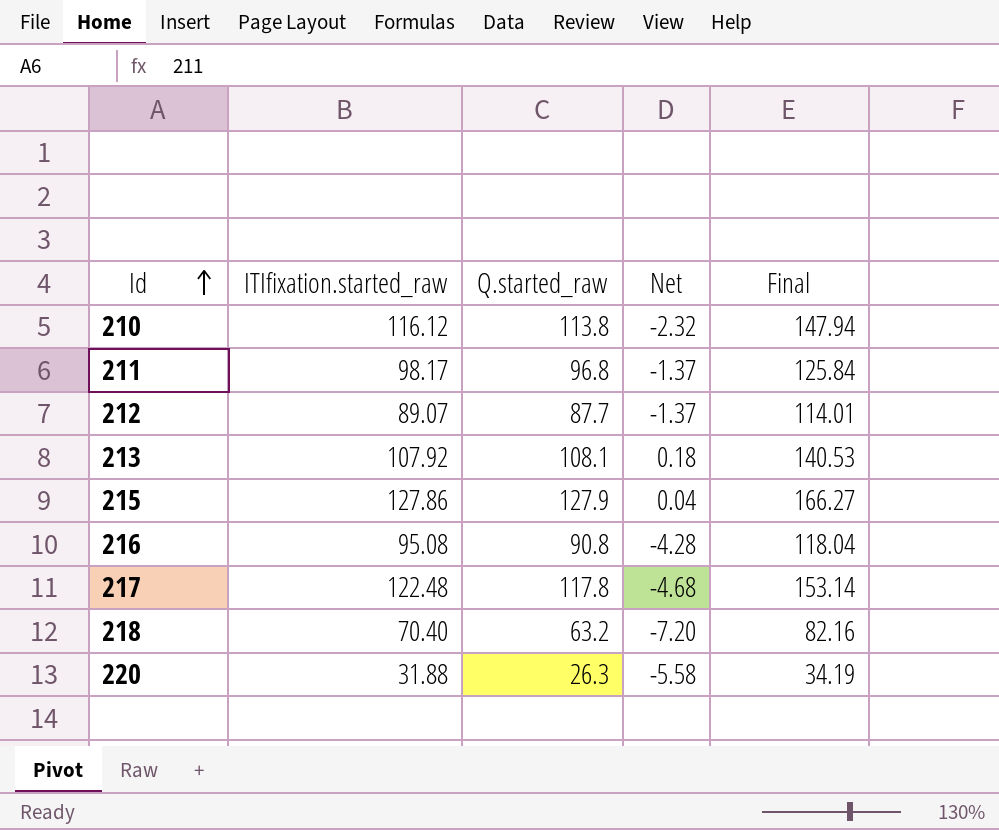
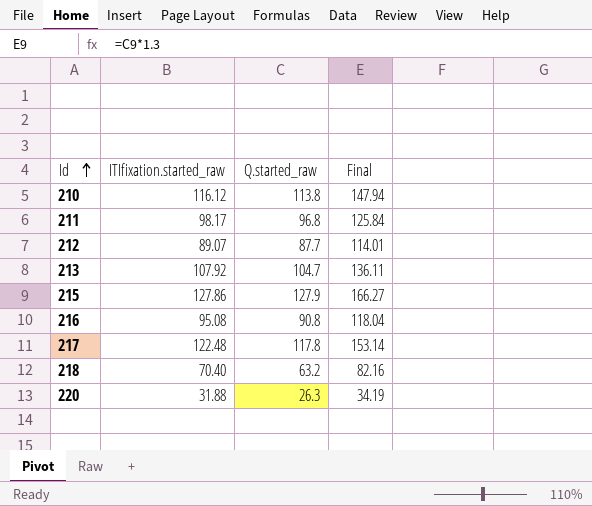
column Net | formula: [Q.started_raw] - [ITIfixation.started_raw] -> none
213 | Q.started_raw: 108.1 -> 104.7
213 | Final: 140.53 -> 136.11

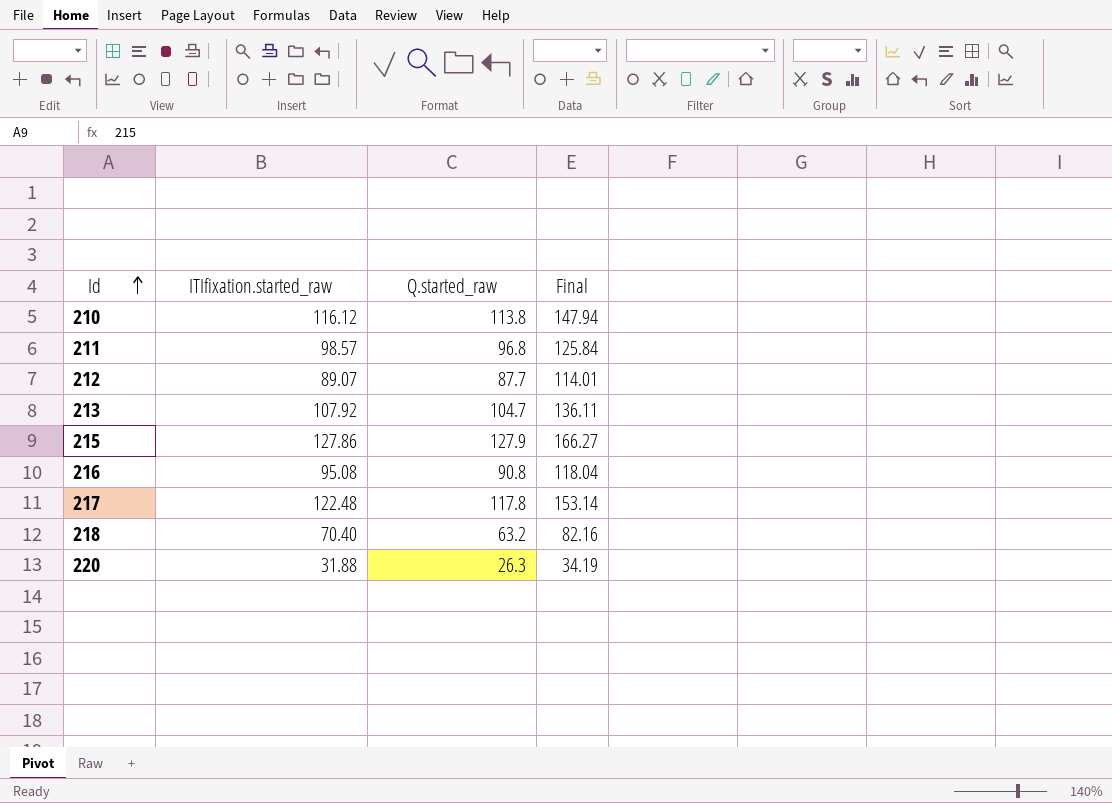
211 | ITIfixation.started_raw: 98.17 -> 98.57

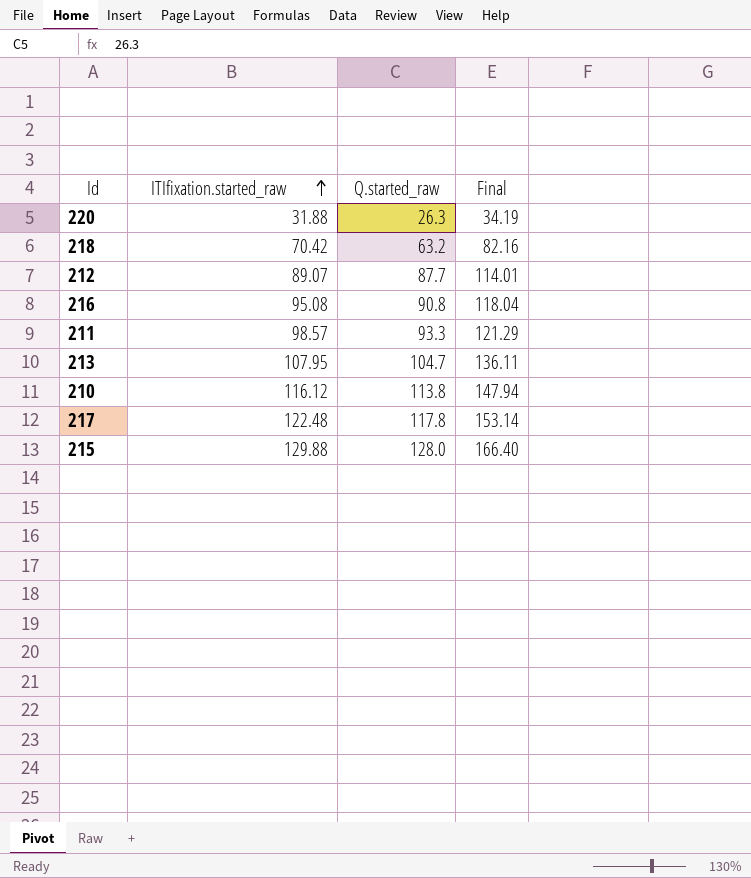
row order: Id ascending -> ITIfixation.started_raw ascending
218 | ITIfixation.started_raw: 70.40 -> 70.42
211 | Q.started_raw: 96.8 -> 93.3
211 | Final: 125.84 -> 121.29
213 | ITIfixation.started_raw: 107.92 -> 107.95
215 | ITIfixation.started_raw: 127.86 -> 129.88
215 | Q.started_raw: 127.9 -> 128.0
215 | Final: 166.27 -> 166.40

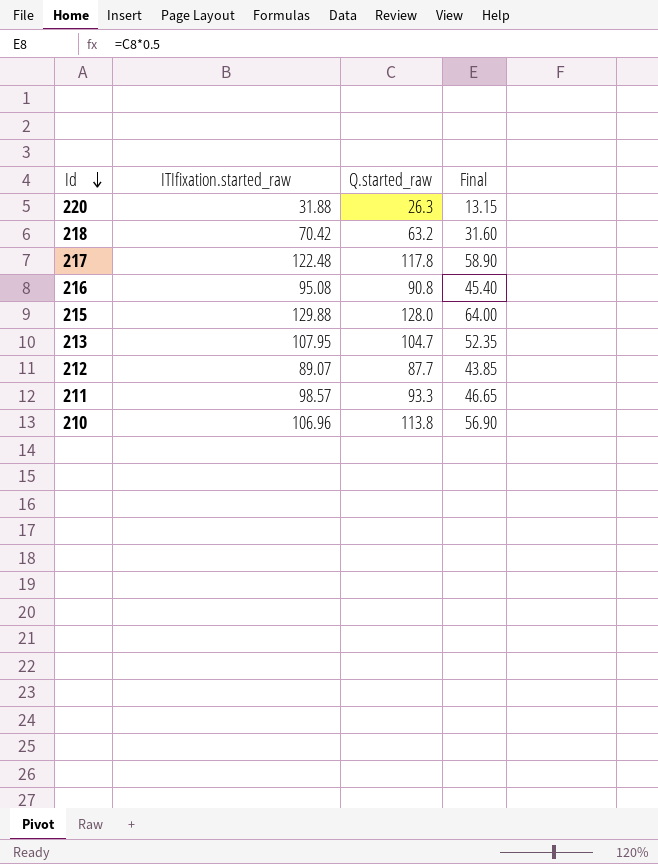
row order: ITIfixation.started_raw ascending -> Id descending
column Final | formula: [Q.started_raw] * 1.3 -> [Q.started_raw] * 0.5
210 | ITIfixation.started_raw: 116.12 -> 106.96

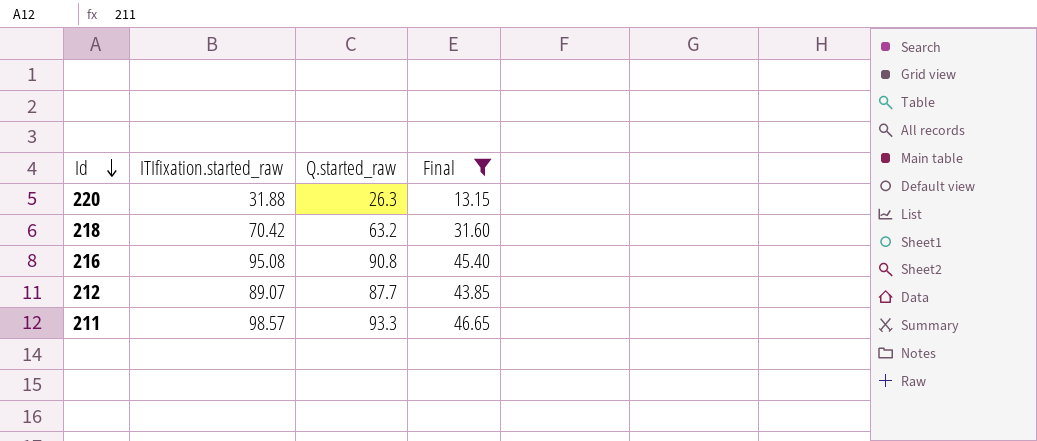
filter: none -> Final <= 46.65

